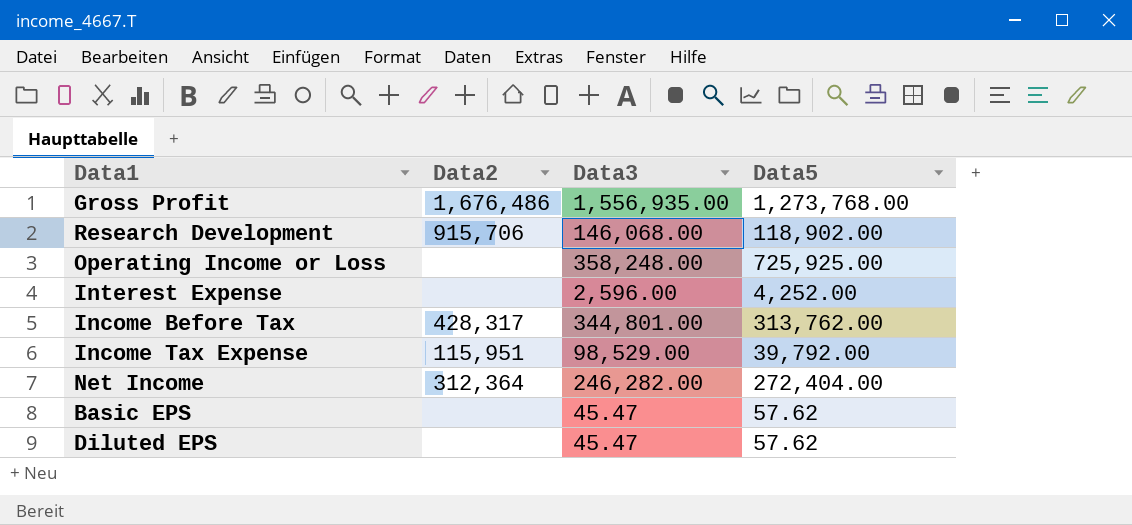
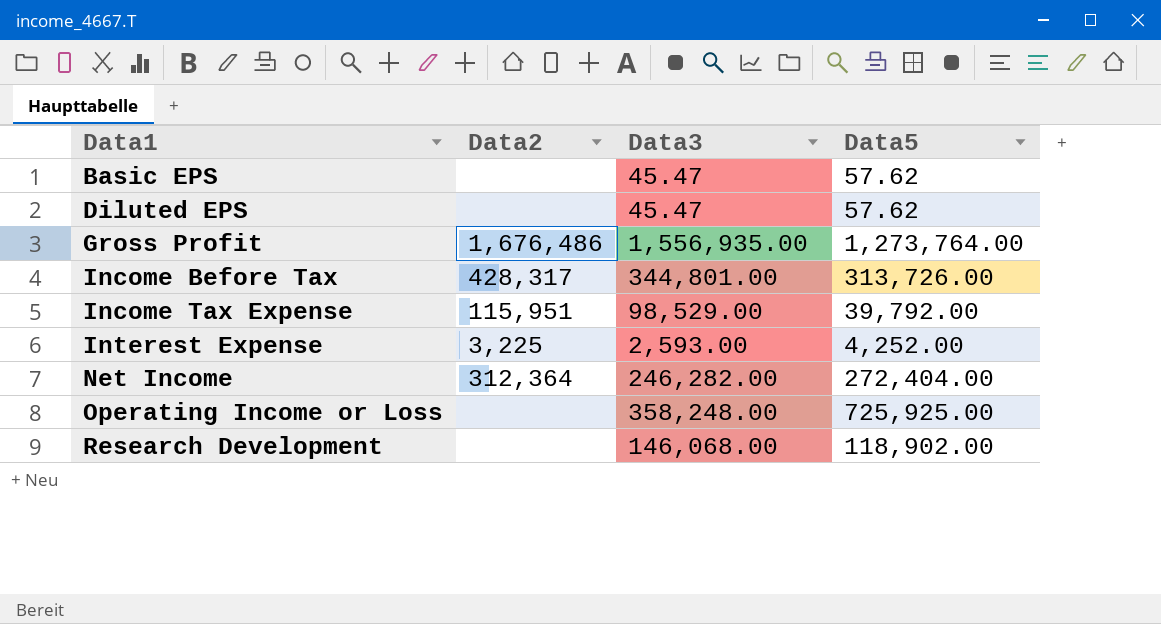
row order: none -> Data1 ascending
Gross Profit | Data5: 1,273,768.00 -> 1,273,764.00
Income Before Tax | Data5: 313,762.00 -> 313,726.00
Interest Expense | Data2: none -> 3,225
Interest Expense | Data3: 2,596.00 -> 2,593.00
Research Development | Data2: 915,706 -> none

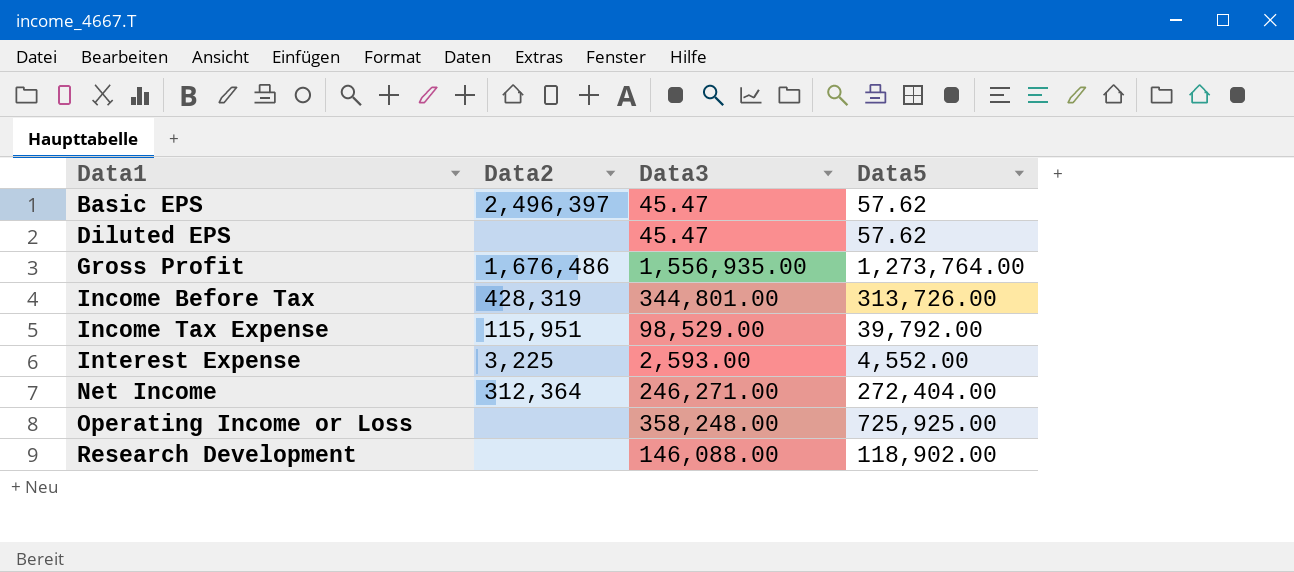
Basic EPS | Data2: none -> 2,496,397
Income Before Tax | Data2: 428,317 -> 428,319
Interest Expense | Data5: 4,252.00 -> 4,552.00
Net Income | Data3: 246,282.00 -> 246,271.00
Research Development | Data3: 146,068.00 -> 146,088.00

